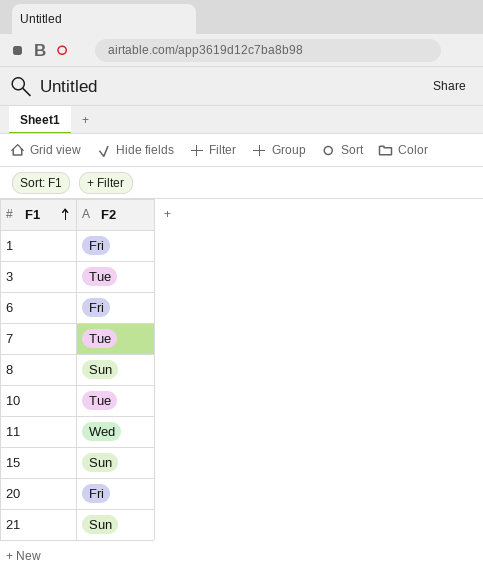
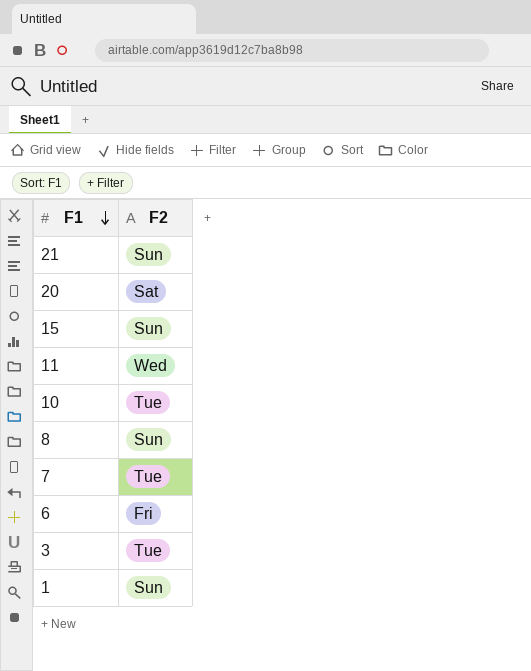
row order: F1 ascending -> F1 descending
20 | F2: Fri -> Sat
1 | F2: Fri -> Sun

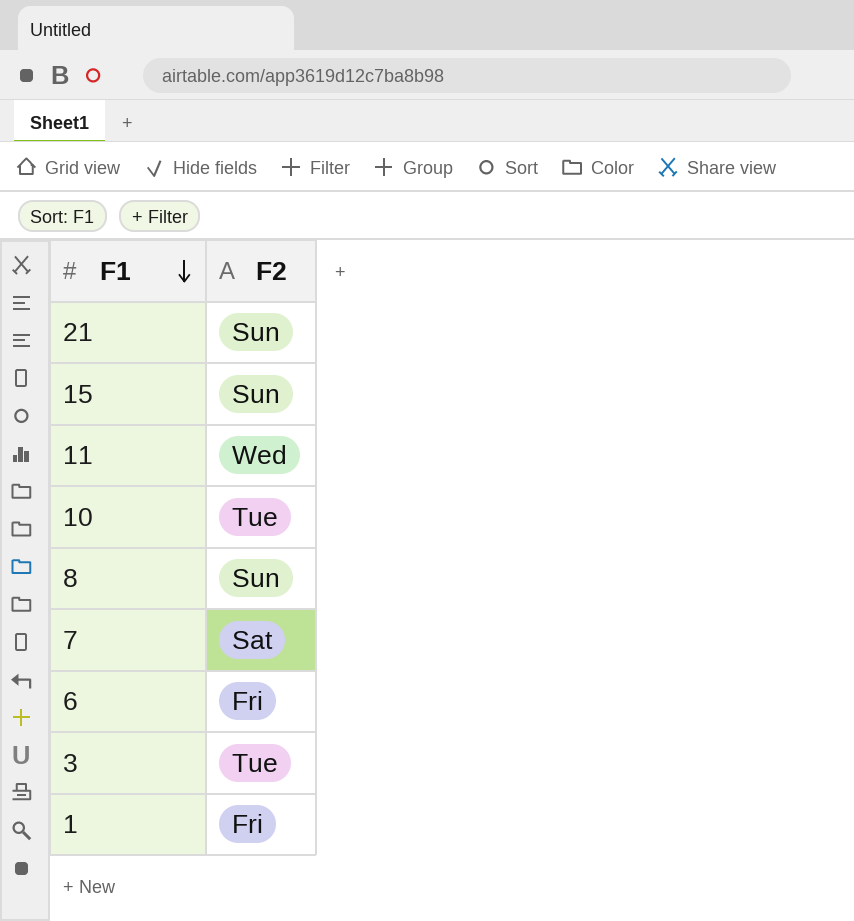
row 20: Sat -> none
7 | F2: Tue -> Sat
1 | F2: Sun -> Fri

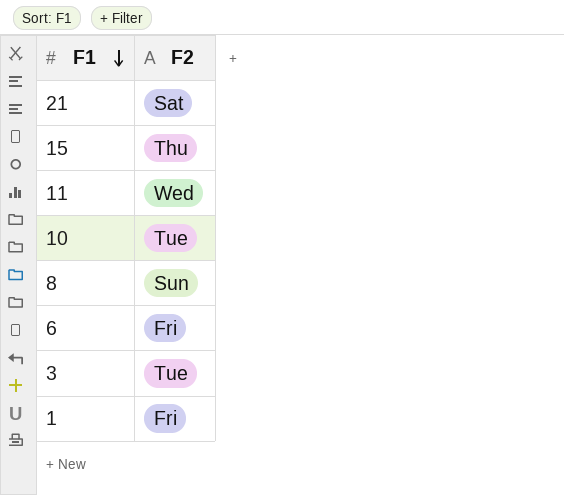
row 7: Sat -> none
21 | F2: Sun -> Sat
15 | F2: Sun -> Thu

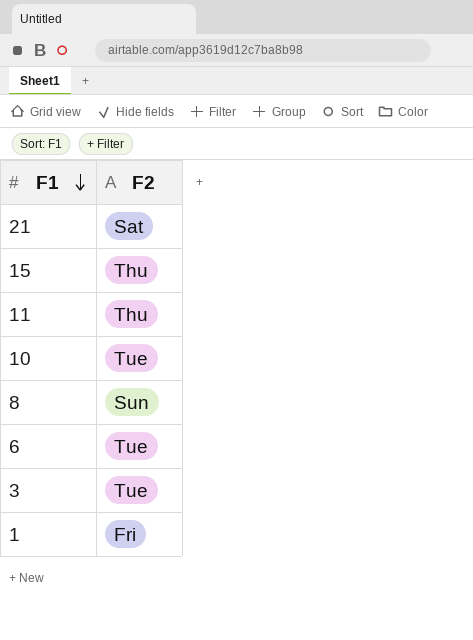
11 | F2: Wed -> Thu
6 | F2: Fri -> Tue

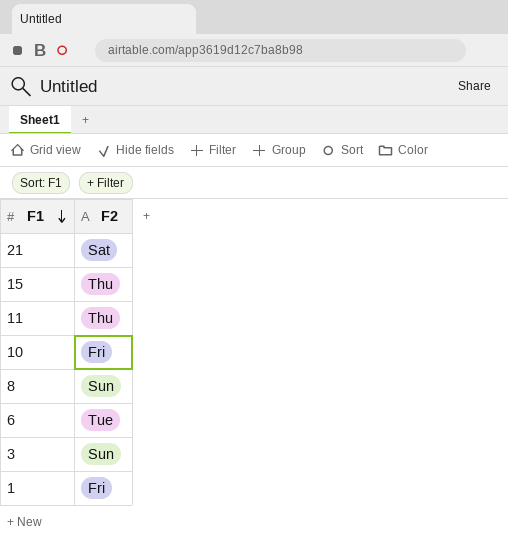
10 | F2: Tue -> Fri
3 | F2: Tue -> Sun

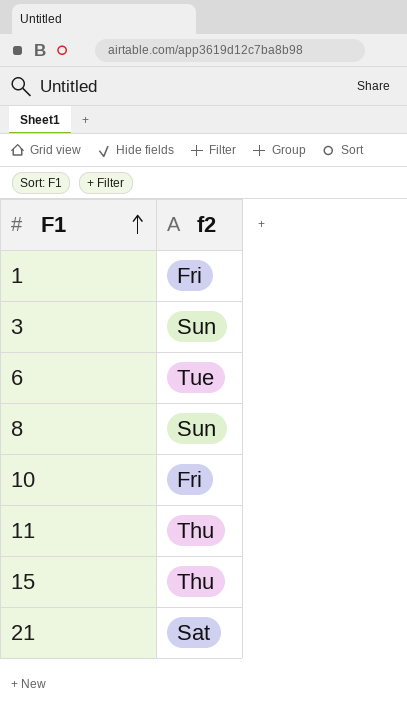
row order: F1 descending -> F1 ascending
column name: F2 -> f2

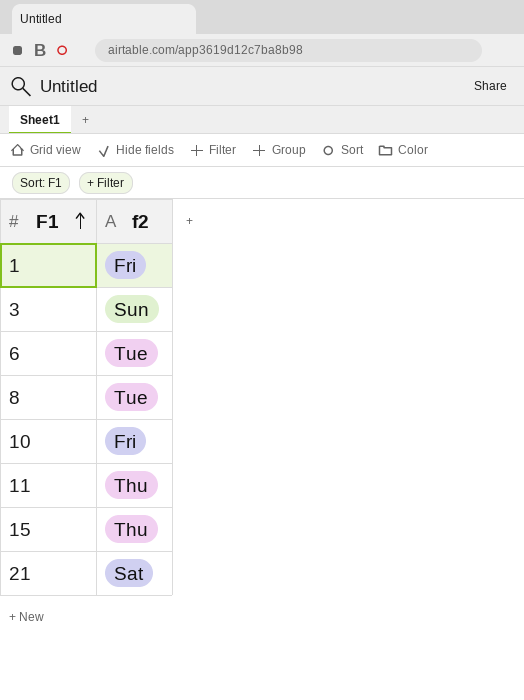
8 | f2: Sun -> Tue

